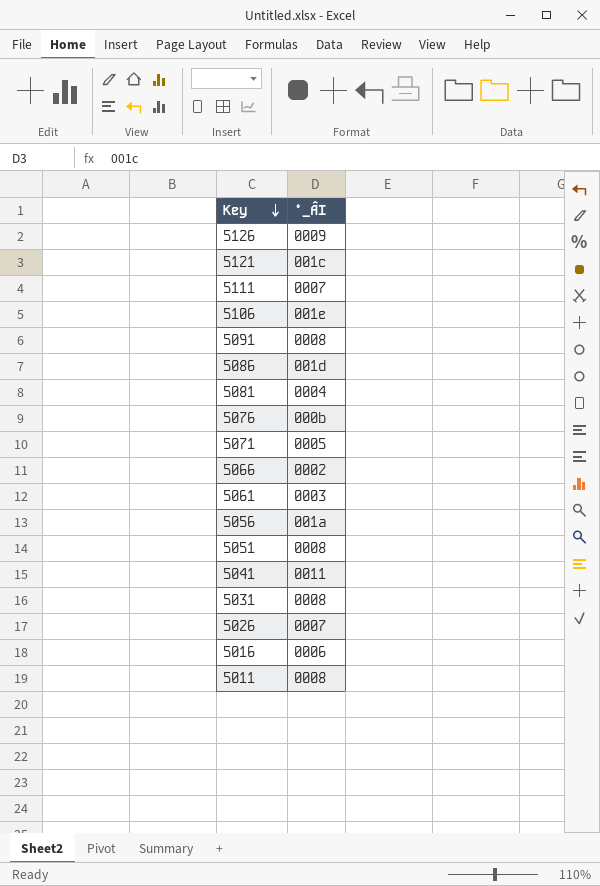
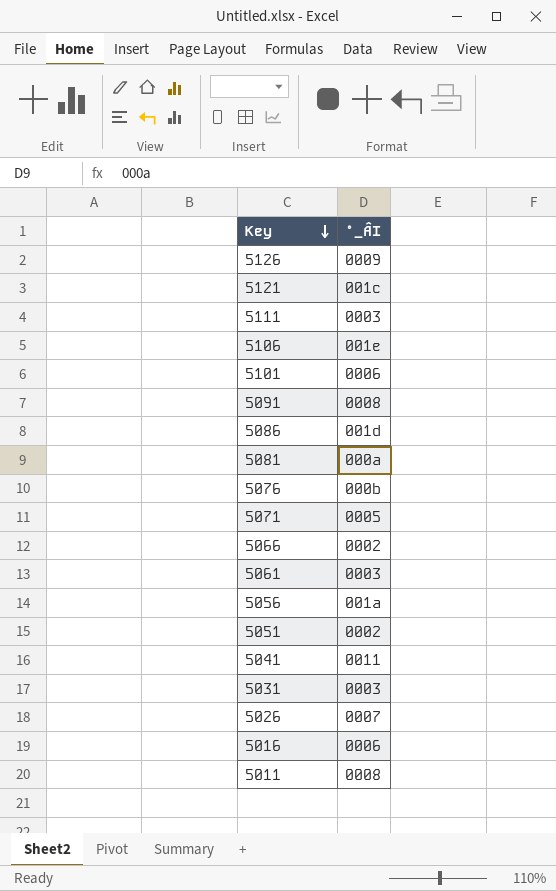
5111 | °_ÂI: 0007 -> 0003
row 5101: none -> 0006
5081 | °_ÂI: 0004 -> 000a
5051 | °_ÂI: 0008 -> 0002
5031 | °_ÂI: 0008 -> 0003

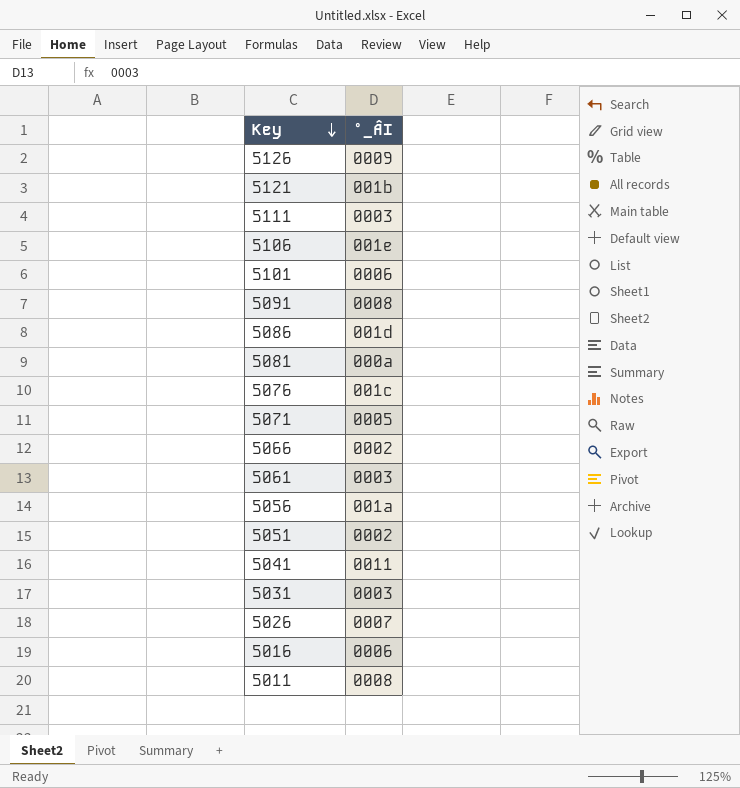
5121 | °_ÂI: 001c -> 001b
5076 | °_ÂI: 000b -> 001c

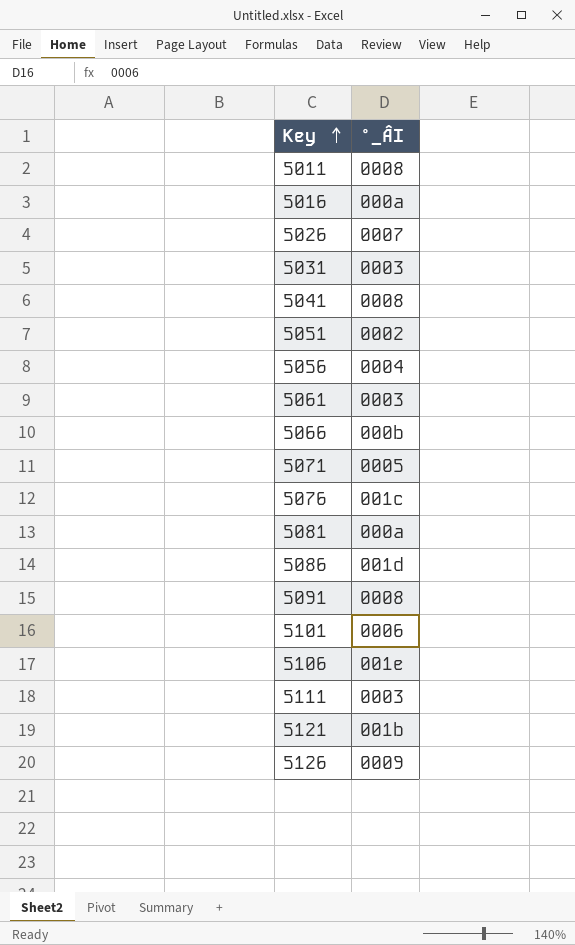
row order: Key descending -> Key ascending
5016 | °_ÂI: 0006 -> 000a
5041 | °_ÂI: 0011 -> 0008
5056 | °_ÂI: 001a -> 0004
5066 | °_ÂI: 0002 -> 000b

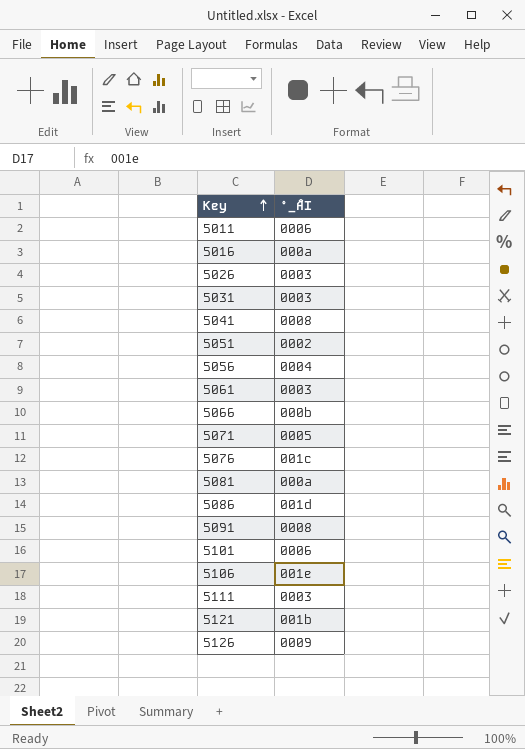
5011 | °_ÂI: 0008 -> 0006
5026 | °_ÂI: 0007 -> 0003

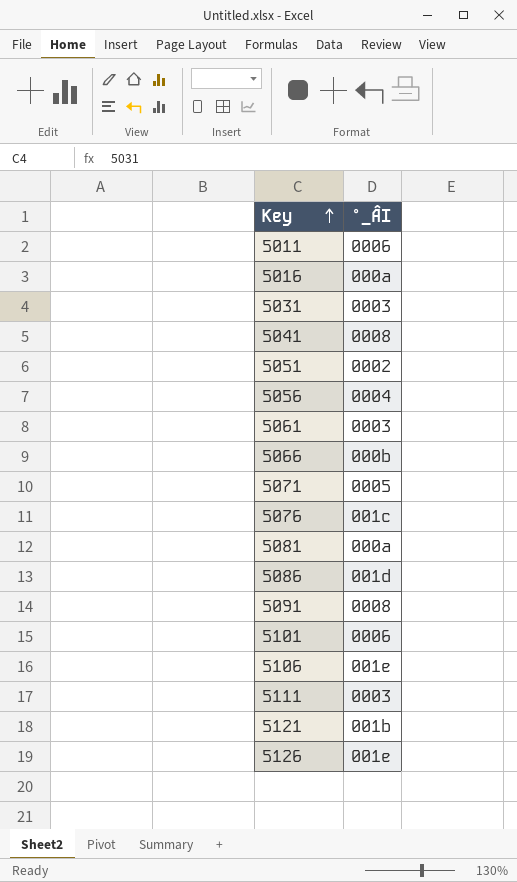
row 5026: 0003 -> none
5126 | °_ÂI: 0009 -> 001e

